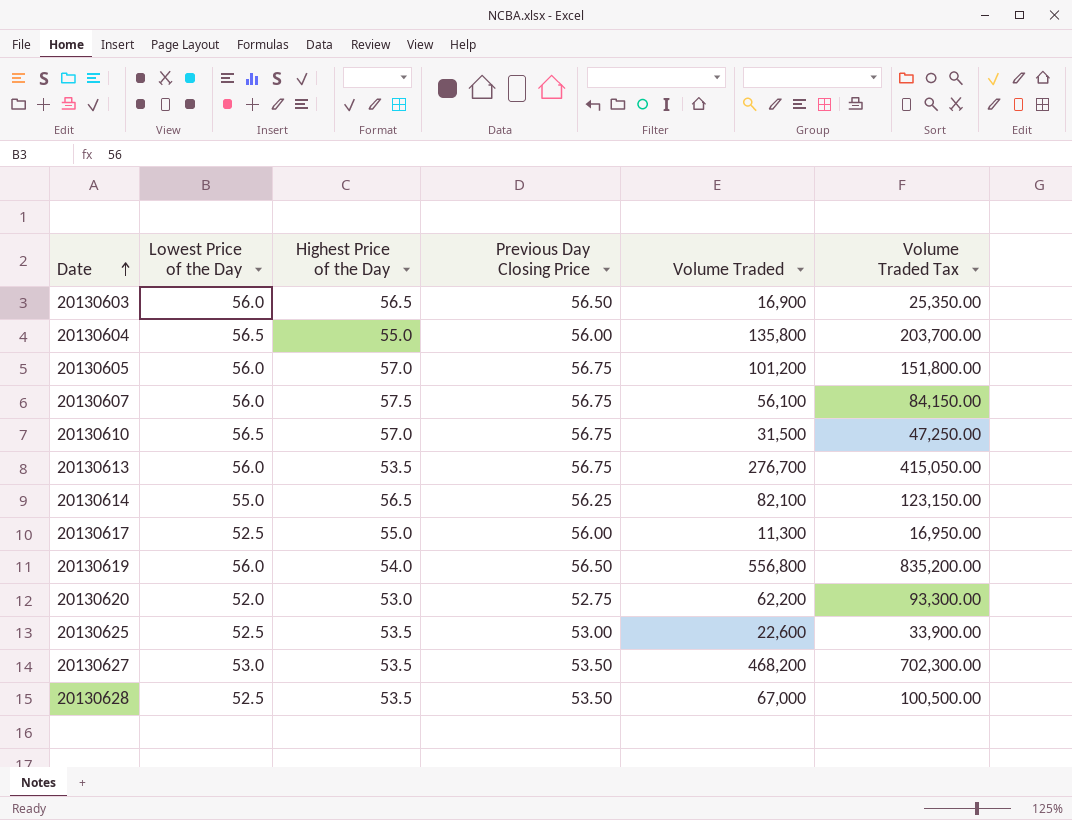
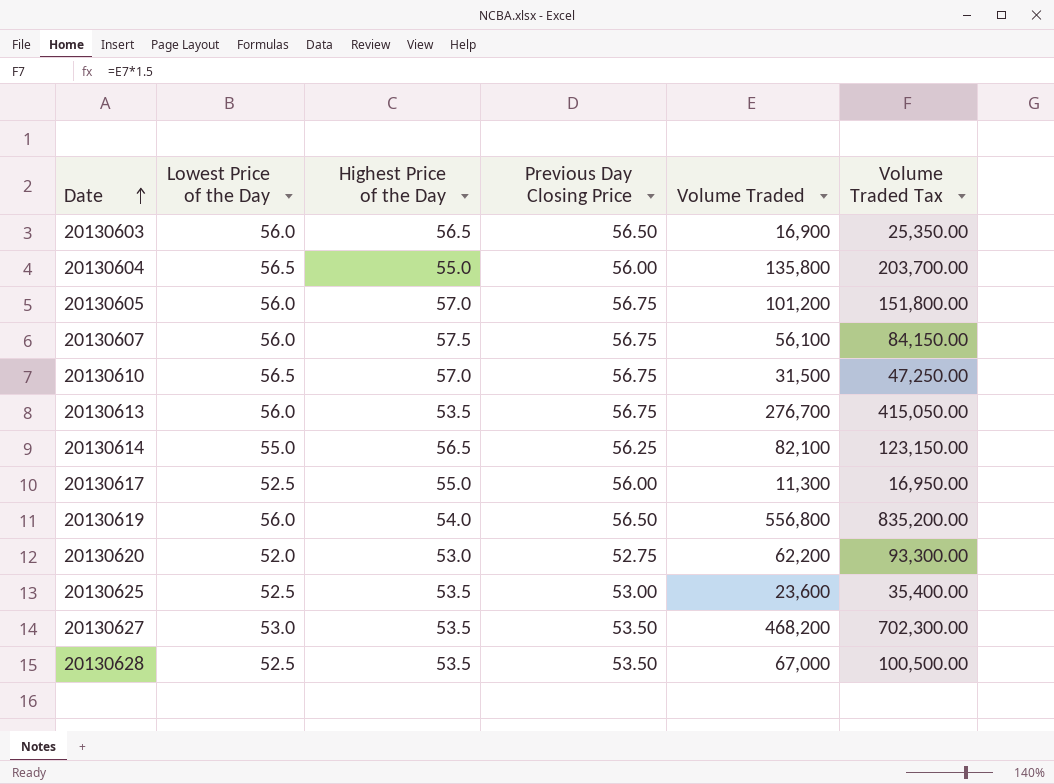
20130625 | Volume Traded: 22,600 -> 23,600
20130625 | Volume Traded Tax: 33,900.00 -> 35,400.00

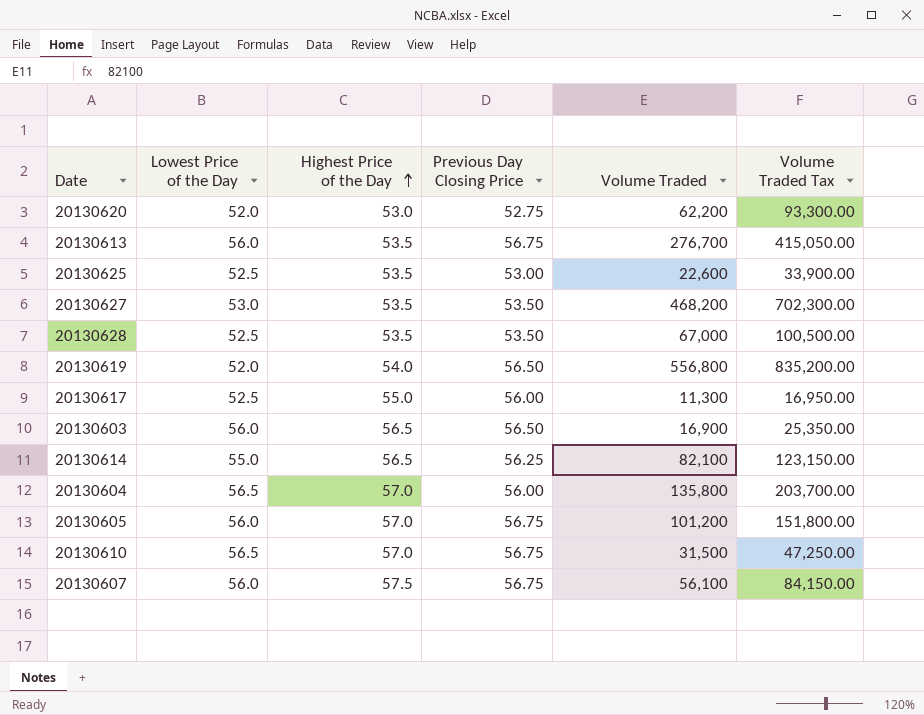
row order: Date ascending -> Highest Price of the Day ascending
20130625 | Volume Traded: 23,600 -> 22,600
20130625 | Volume Traded Tax: 35,400.00 -> 33,900.00
20130619 | Lowest Price of the Day: 56.0 -> 52.0
20130604 | Highest Price of the Day: 55.0 -> 57.0

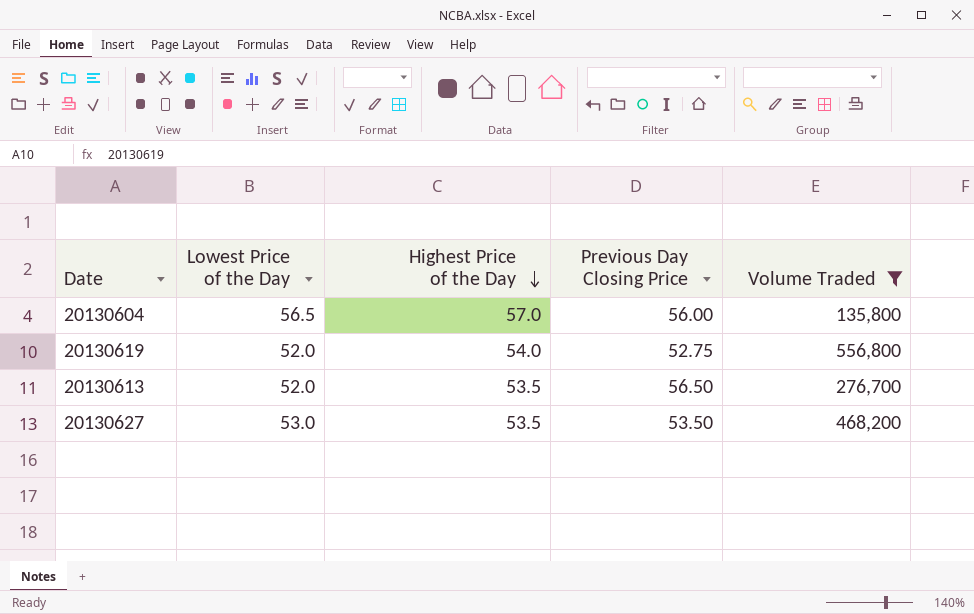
filter: none -> Volume Traded >= 135,800
row order: Highest Price of the Day ascending -> Highest Price of the Day descending
column Volume Traded Tax | formula: [Volume Traded] * 1.5 -> none
20130619 | Previous Day Closing Price: 56.50 -> 52.75
20130613 | Lowest Price of the Day: 56.0 -> 52.0
20130613 | Previous Day Closing Price: 56.75 -> 56.50

